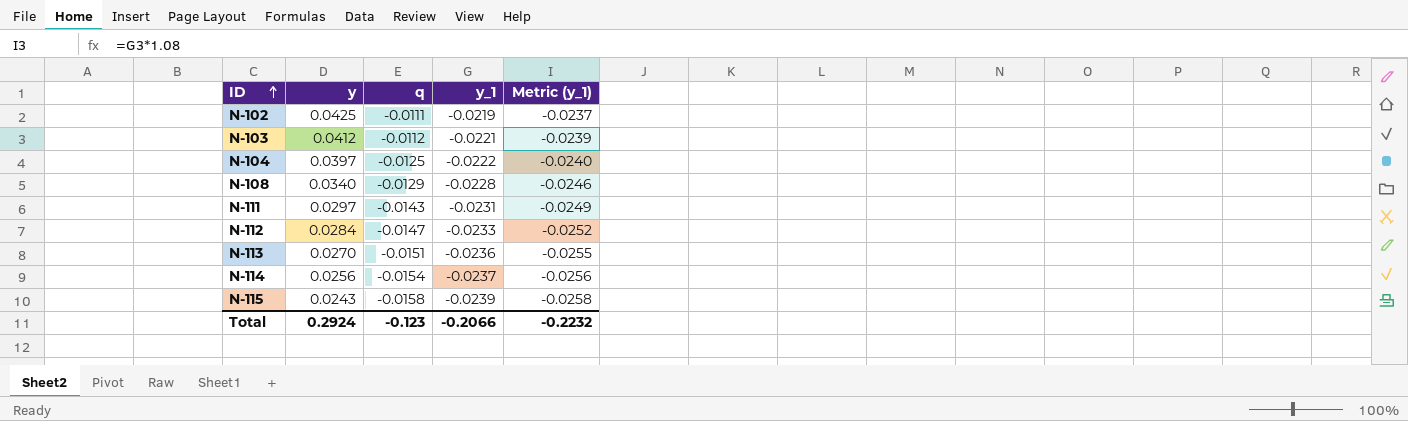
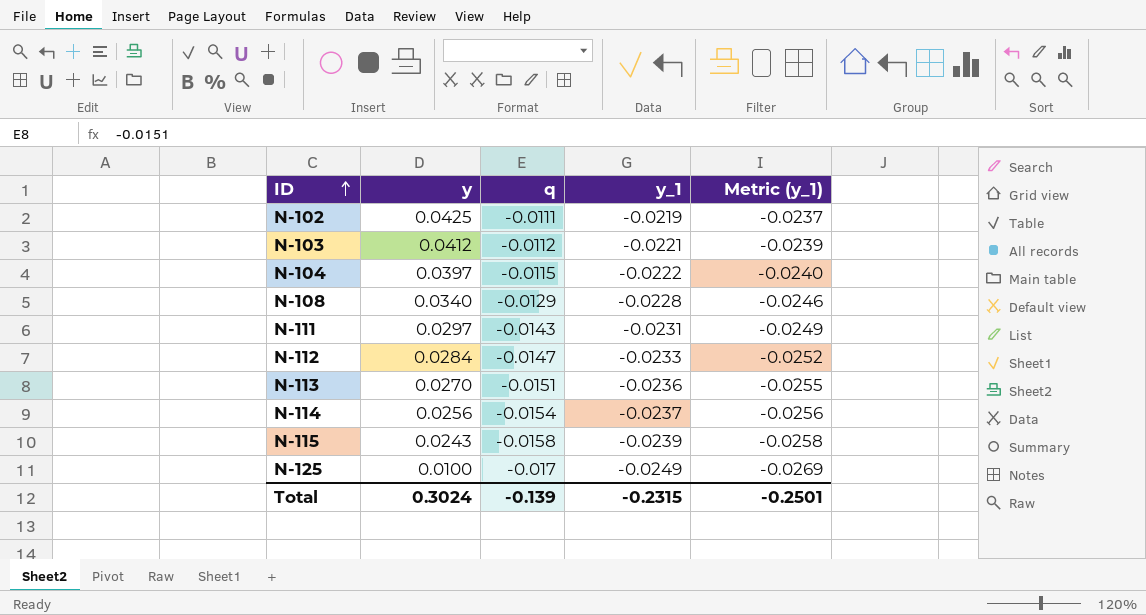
N-104 | q: -0.0125 -> -0.0115
row N-125: none -> 0.0100 | -0.017 | -0.0249 | -0.0269
Total | y: 0.2924 -> 0.3024
Total | q: -0.123 -> -0.139
Total | y_1: -0.2066 -> -0.2315
Total | Metric (y_1): -0.2232 -> -0.2501

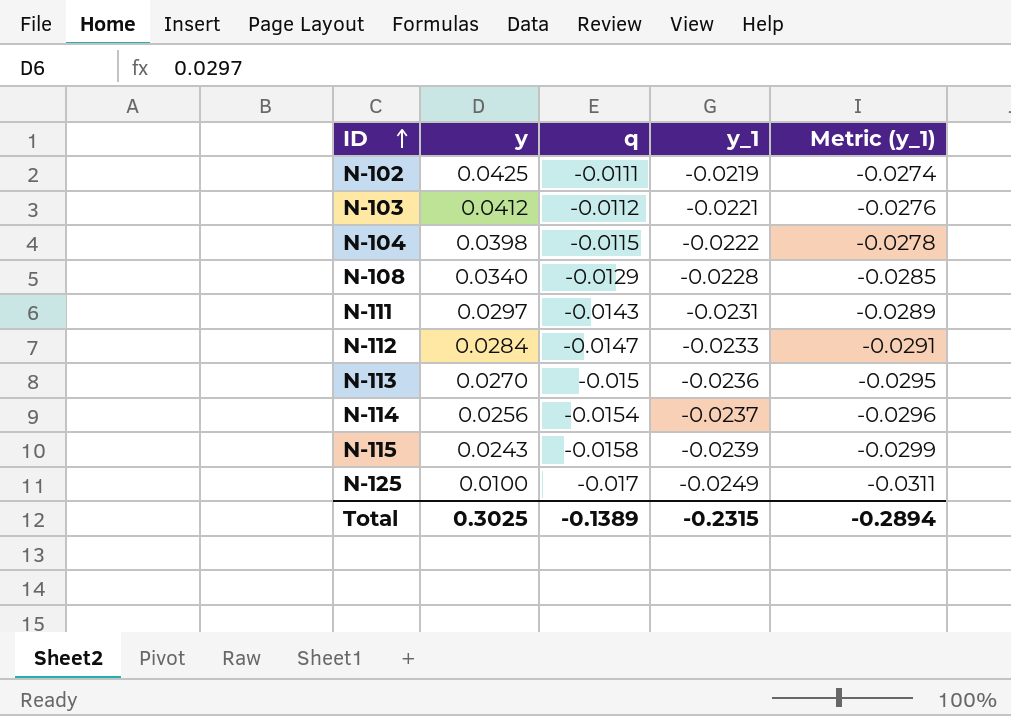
column Metric (y_1) | formula: [y_1] * 1.08 -> [y_1] * 1.25
N-104 | y: 0.0397 -> 0.0398
N-113 | q: -0.0151 -> -0.015
Total | y: 0.3024 -> 0.3025
Total | q: -0.139 -> -0.1389
Total | Metric (y_1): -0.2501 -> -0.2894

